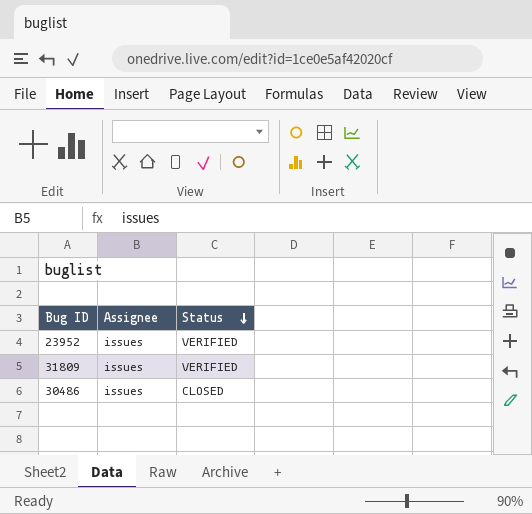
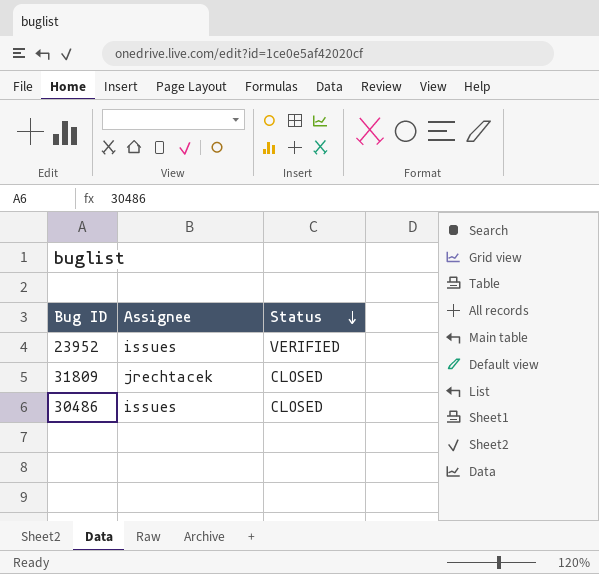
31809 | Assignee: issues -> jrechtacek
31809 | Status: VERIFIED -> CLOSED

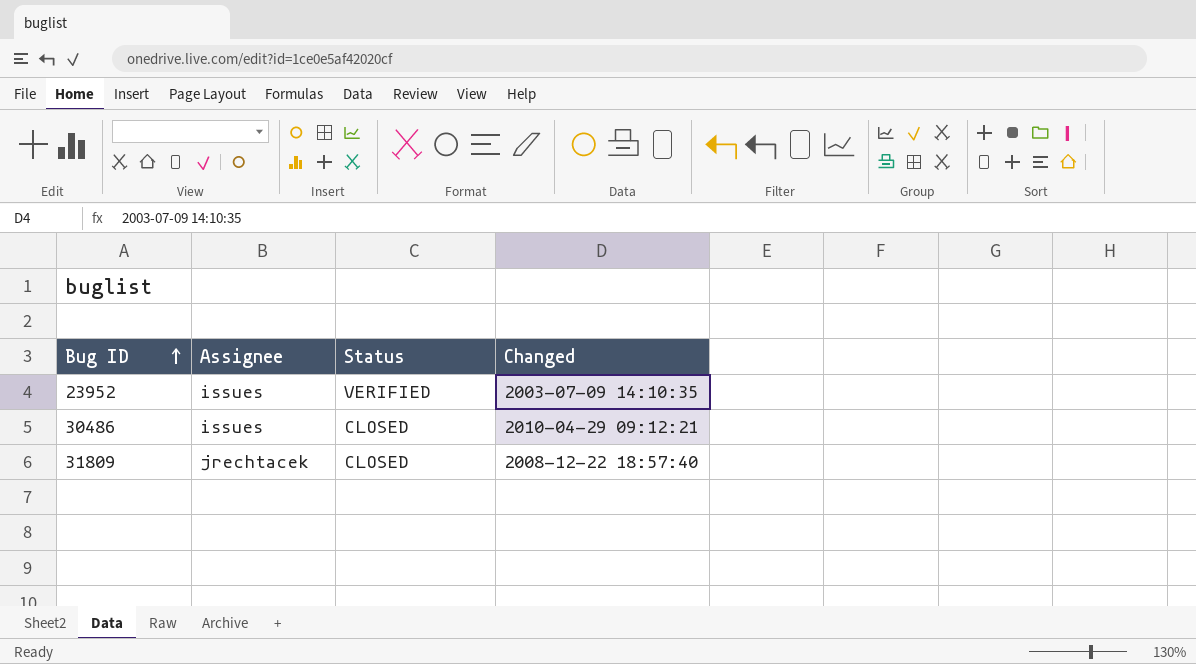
row order: Status descending -> Bug ID ascending
column Changed | position: none -> 4

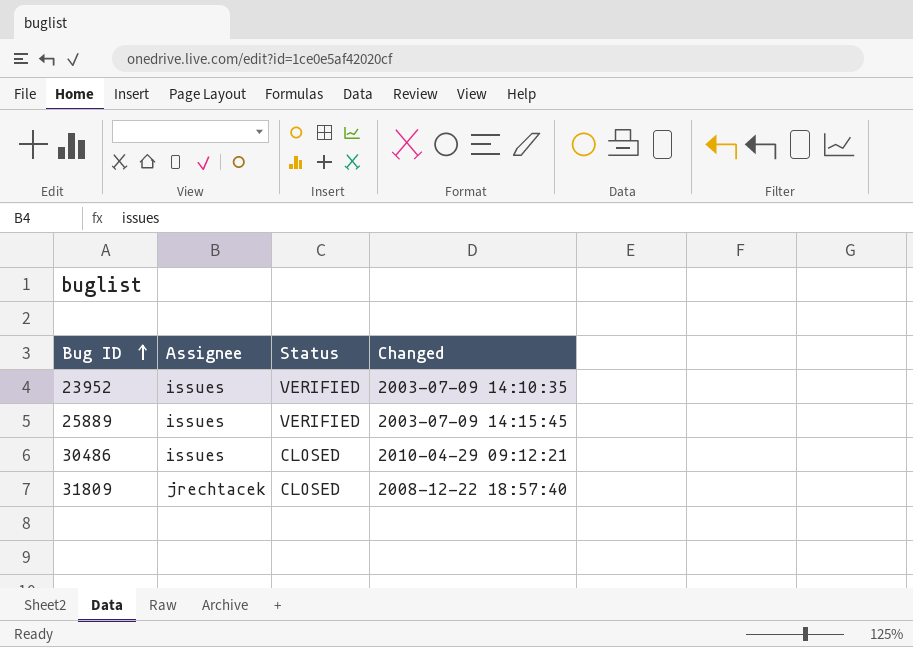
row 25889: none -> issues | VERIFIED | 2003-07-09 14:15:45

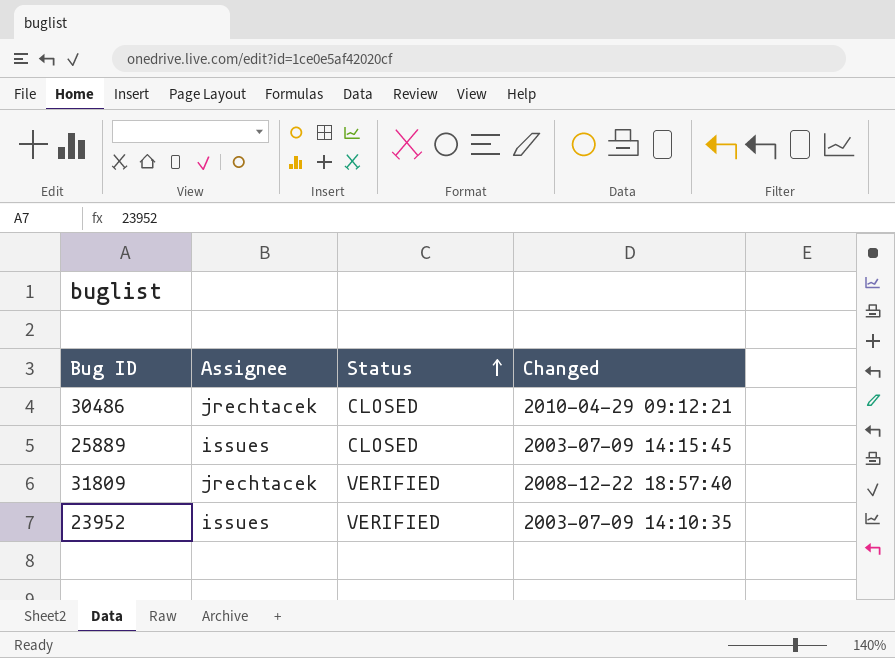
row order: Bug ID ascending -> Status ascending
30486 | Assignee: issues -> jrechtacek
25889 | Status: VERIFIED -> CLOSED
31809 | Status: CLOSED -> VERIFIED

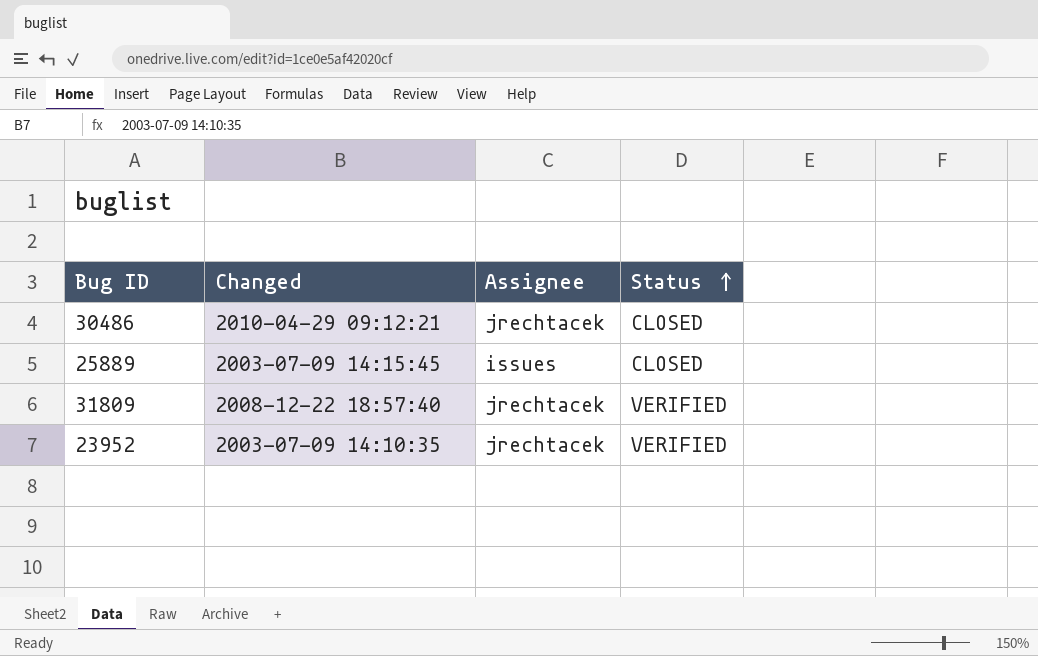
column Changed | position: 4 -> 2
23952 | Assignee: issues -> jrechtacek

